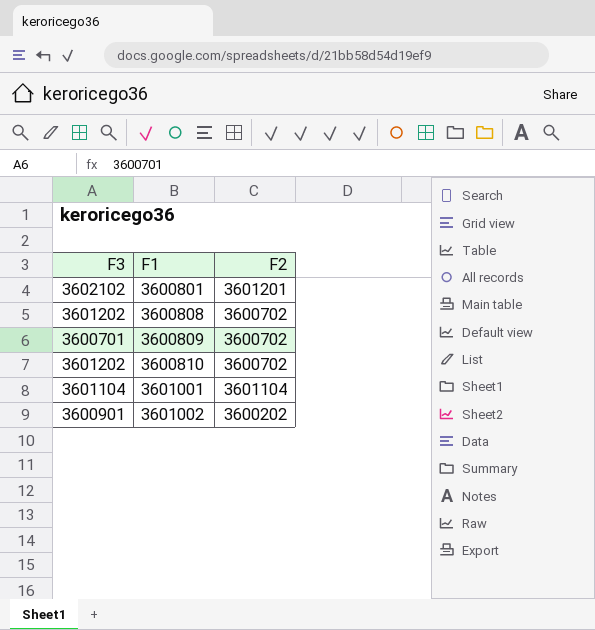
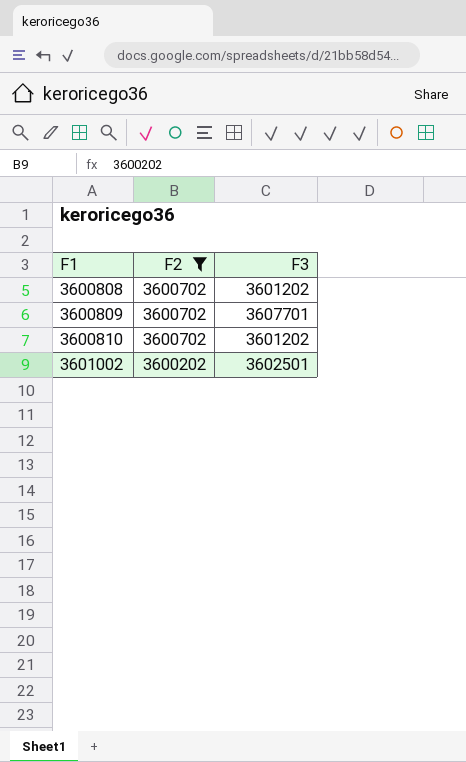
filter: none -> F2 <= 3600702
column F3 | position: 1 -> 3
3600809 | F3: 3600701 -> 3607701
3601002 | F3: 3600901 -> 3602501

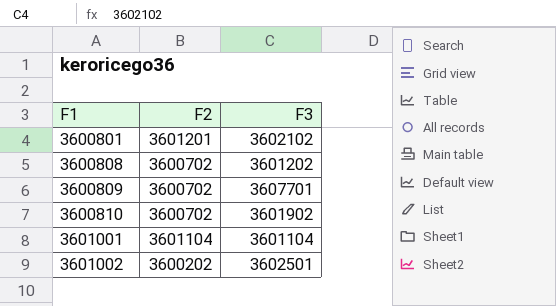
filter: F2 <= 3600702 -> none
3600810 | F3: 3601202 -> 3601902

